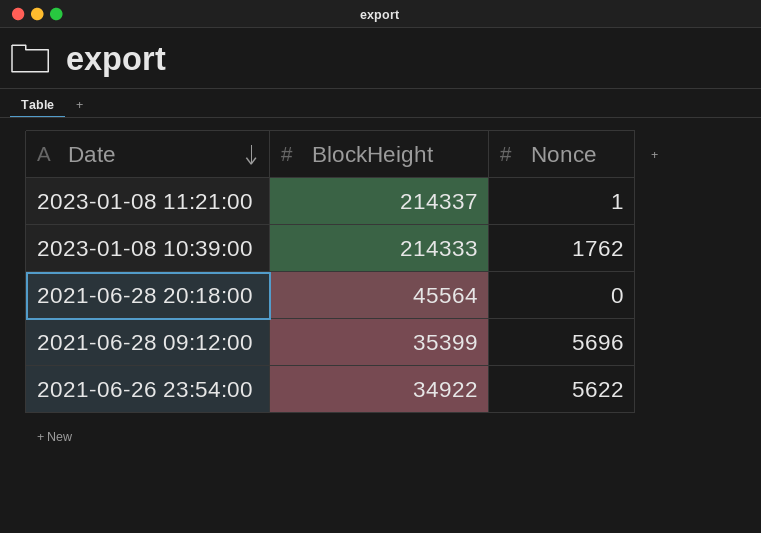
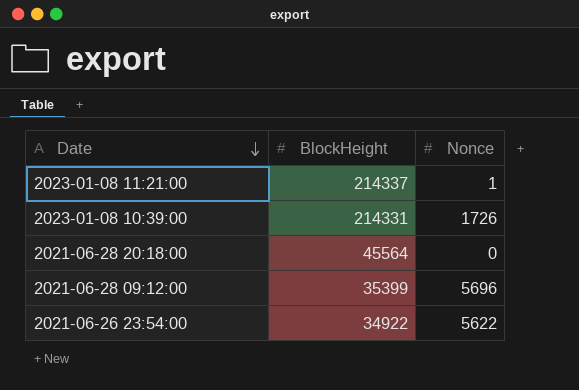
2023-01-08 10:39:00 | BlockHeight: 214333 -> 214331
2023-01-08 10:39:00 | Nonce: 1762 -> 1726

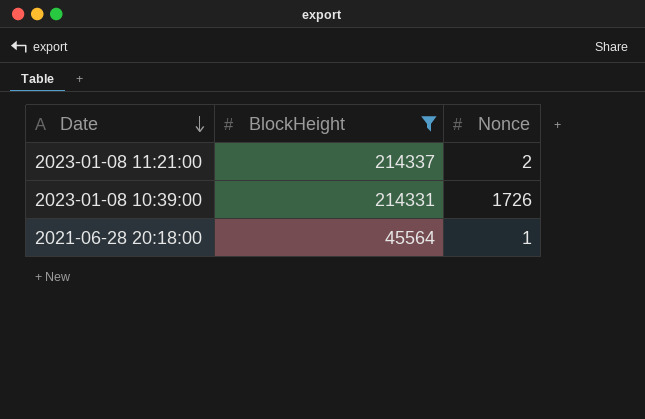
filter: none -> BlockHeight >= 45564
2023-01-08 11:21:00 | Nonce: 1 -> 2
2021-06-28 20:18:00 | Nonce: 0 -> 1

